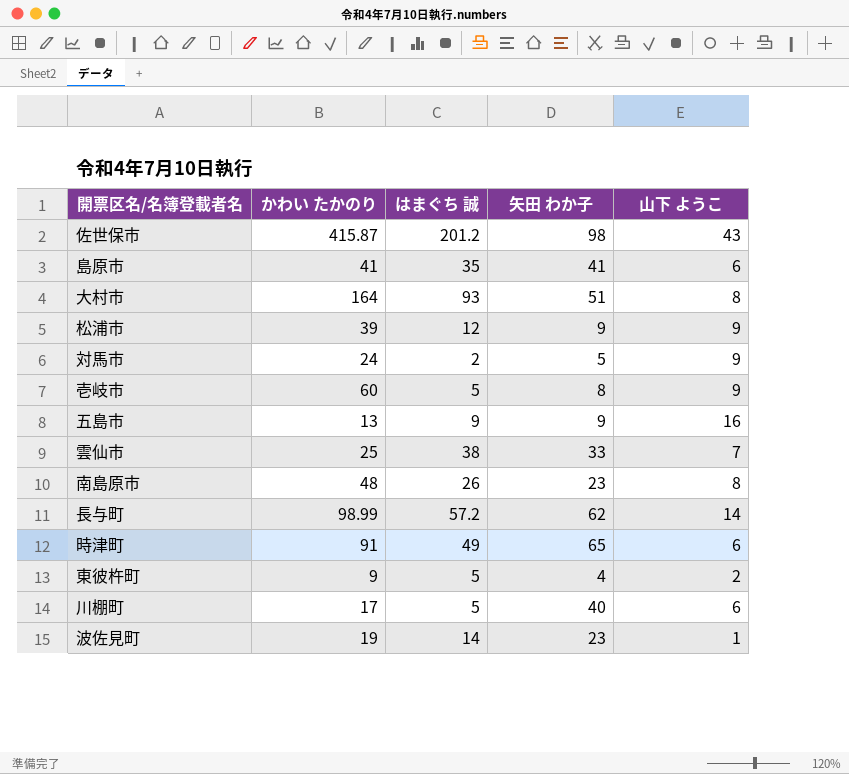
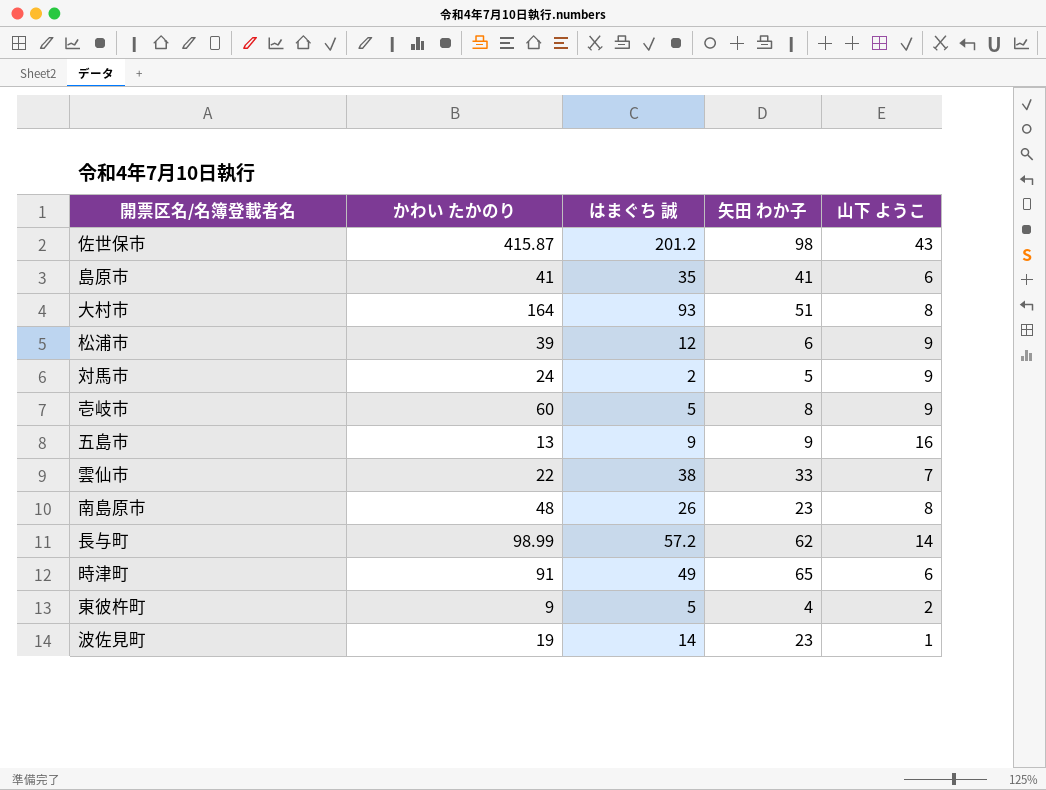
row 川棚町: 17 | 5 | 40 | 6 -> none
松浦市 | 矢田 わか子: 9 -> 6
雲仙市 | かわい たかのり: 25 -> 22

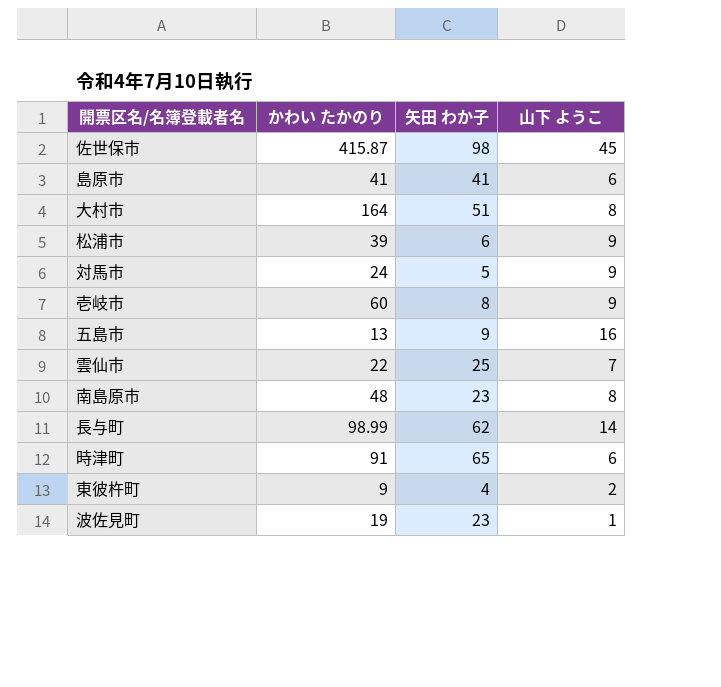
column はまぐち 誠 | position: 3 -> none
佐世保市 | 山下 ようこ: 43 -> 45
雲仙市 | 矢田 わか子: 33 -> 25

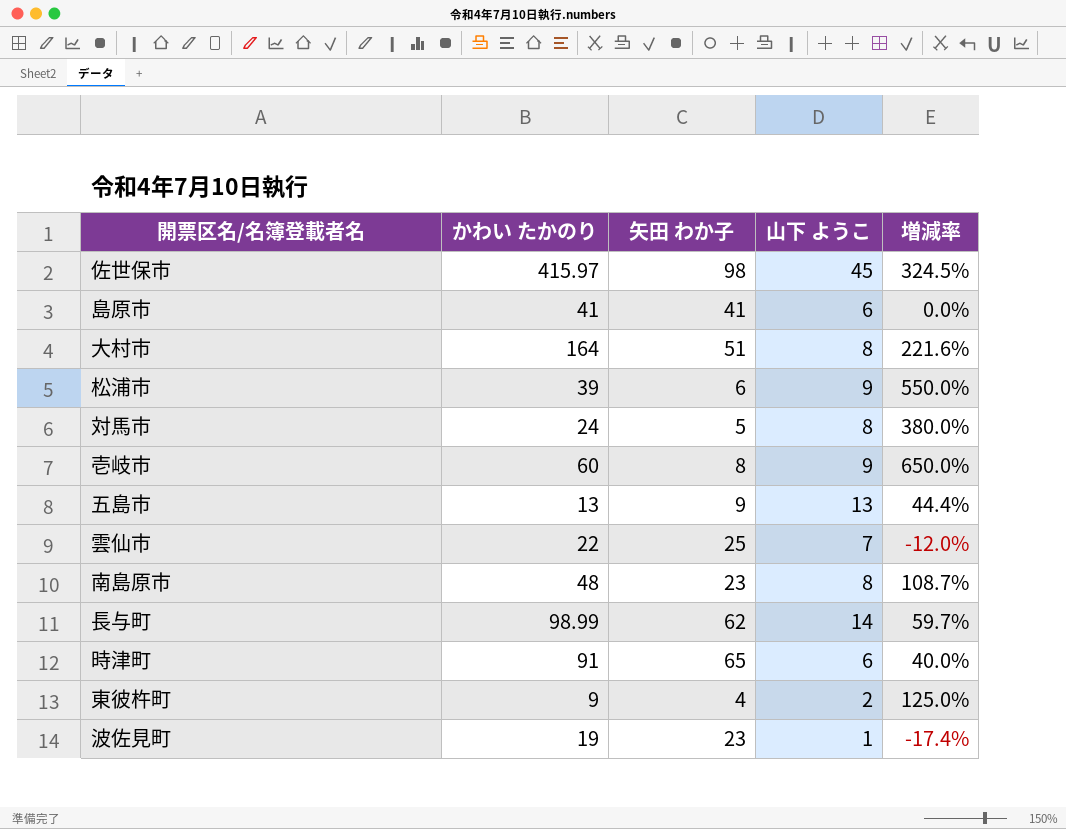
column 増減率 | formula: none -> ([かわい たかのり] - [矢田 わか子]) / [矢田 わか子]
佐世保市 | かわい たかのり: 415.87 -> 415.97
対馬市 | 山下 ようこ: 9 -> 8
五島市 | 山下 ようこ: 16 -> 13

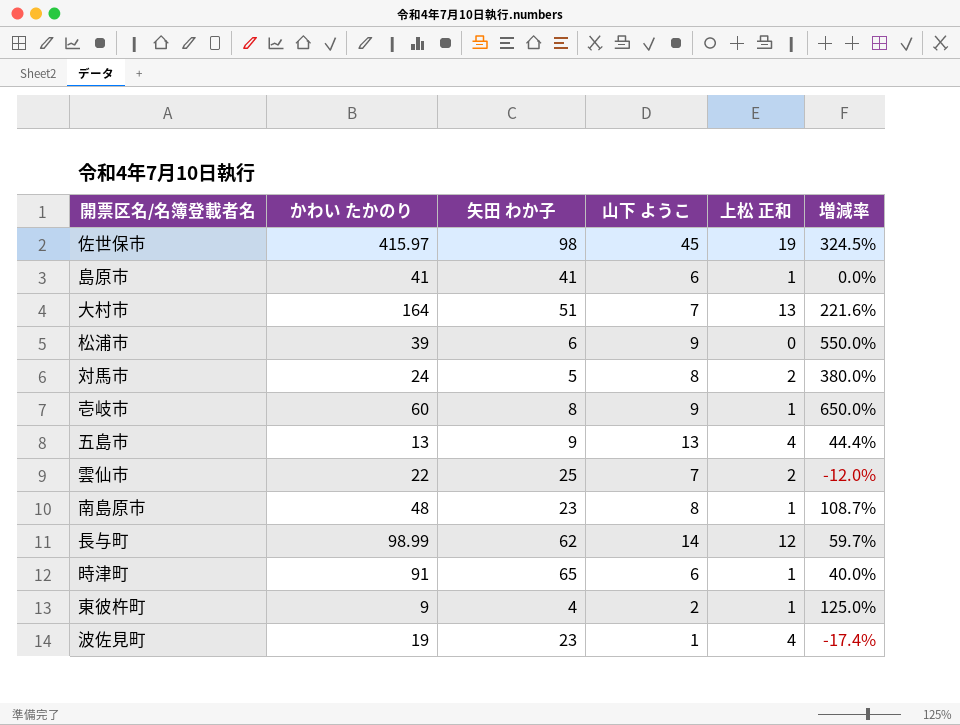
column 上松 正和 | position: none -> 5
大村市 | 山下 ようこ: 8 -> 7

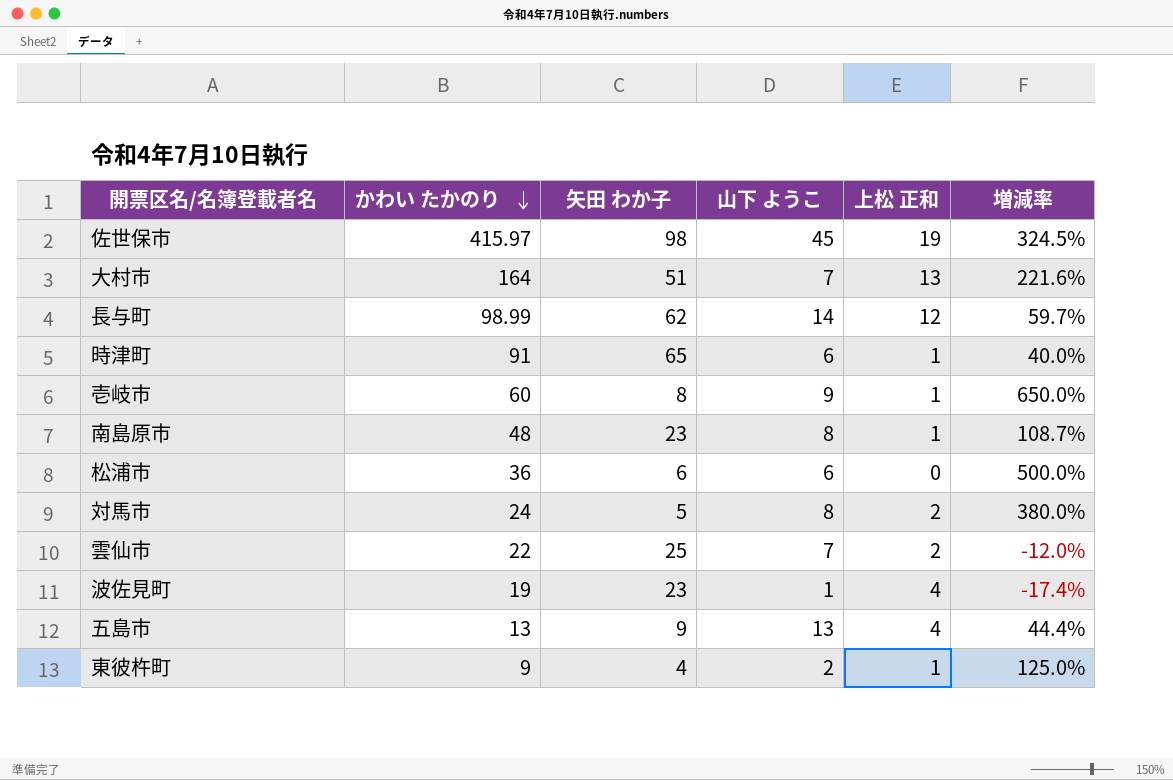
row order: none -> かわい たかのり descending
row 島原市: 41 | 41 | 6 | 1 | 0.0% -> none
松浦市 | かわい たかのり: 39 -> 36
松浦市 | 山下 ようこ: 9 -> 6
松浦市 | 増減率: 550.0% -> 500.0%

